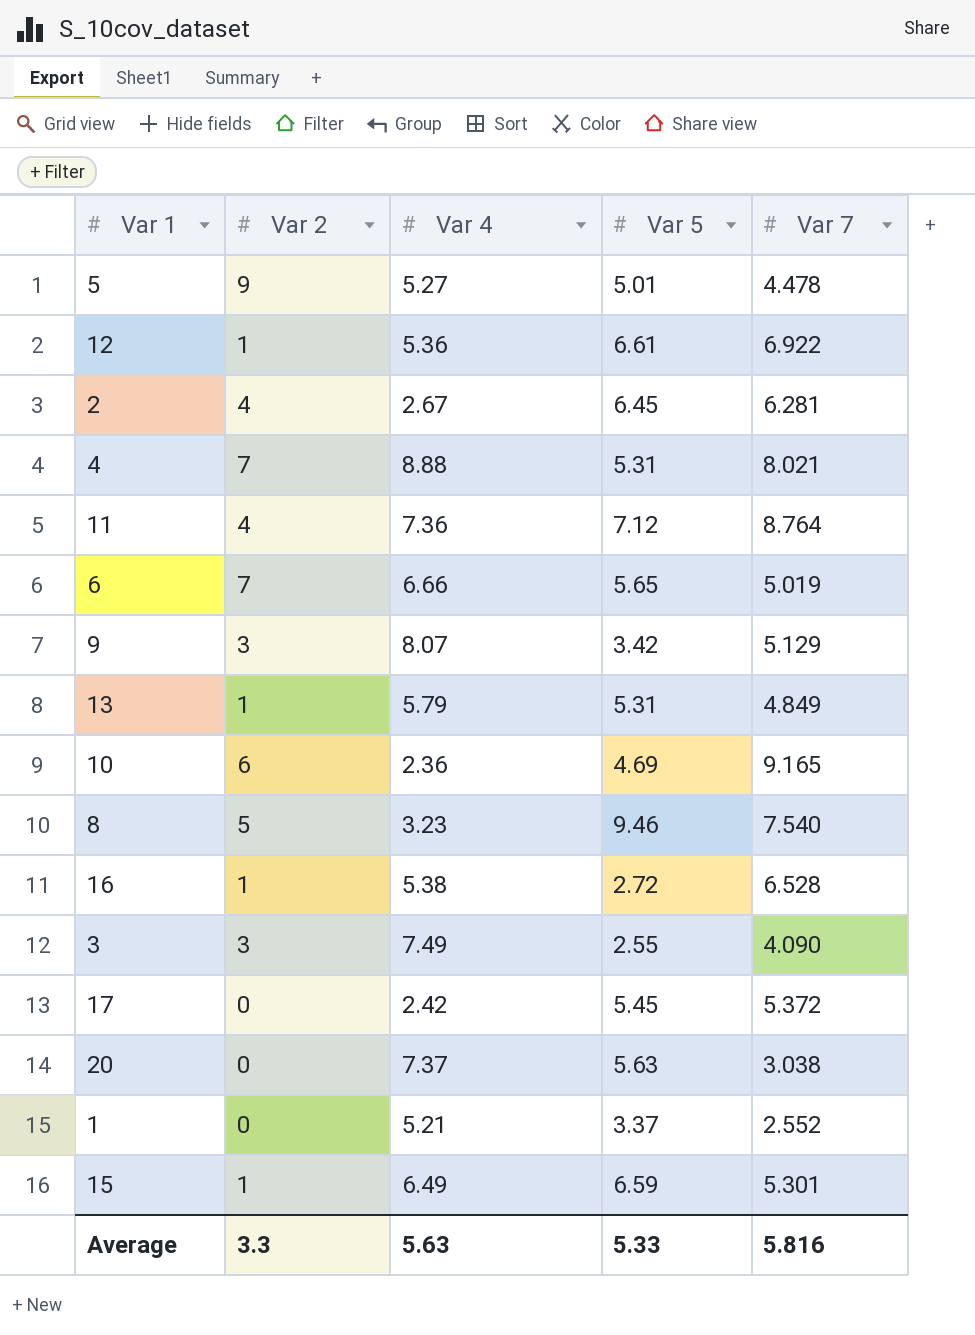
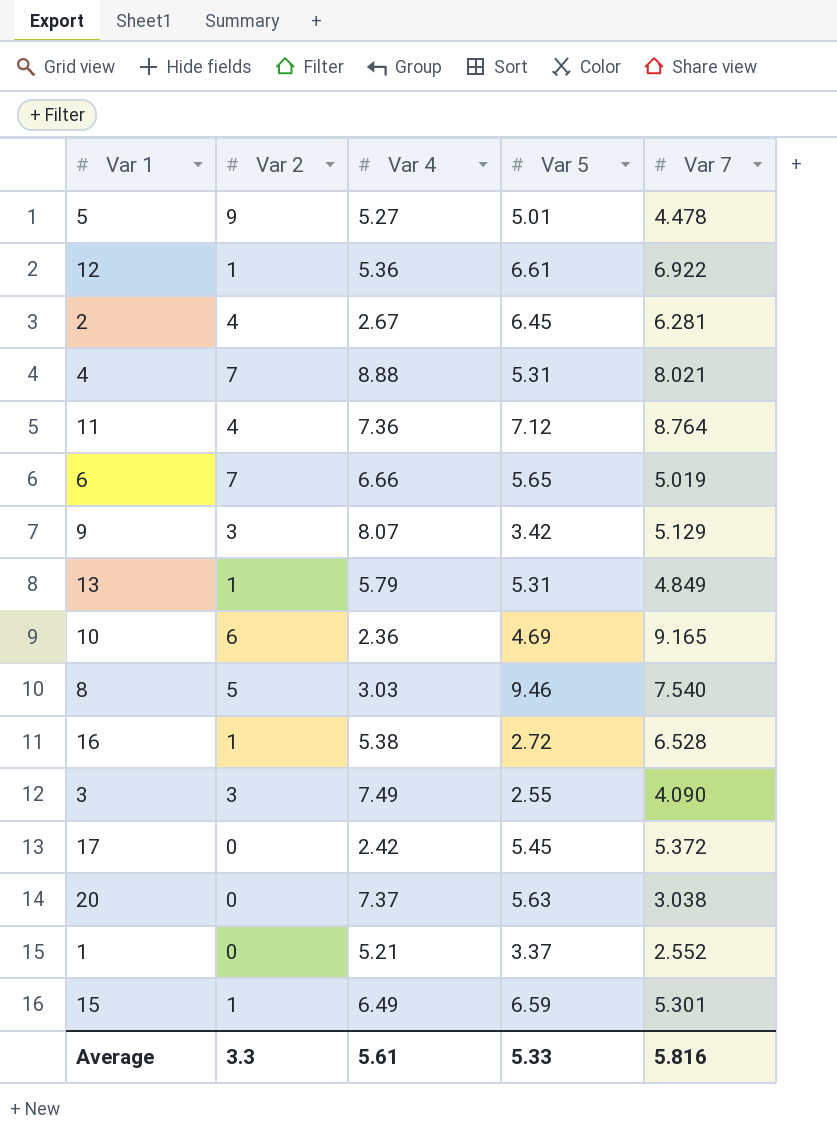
8 | Var 4: 3.23 -> 3.03
Average | Var 4: 5.63 -> 5.61

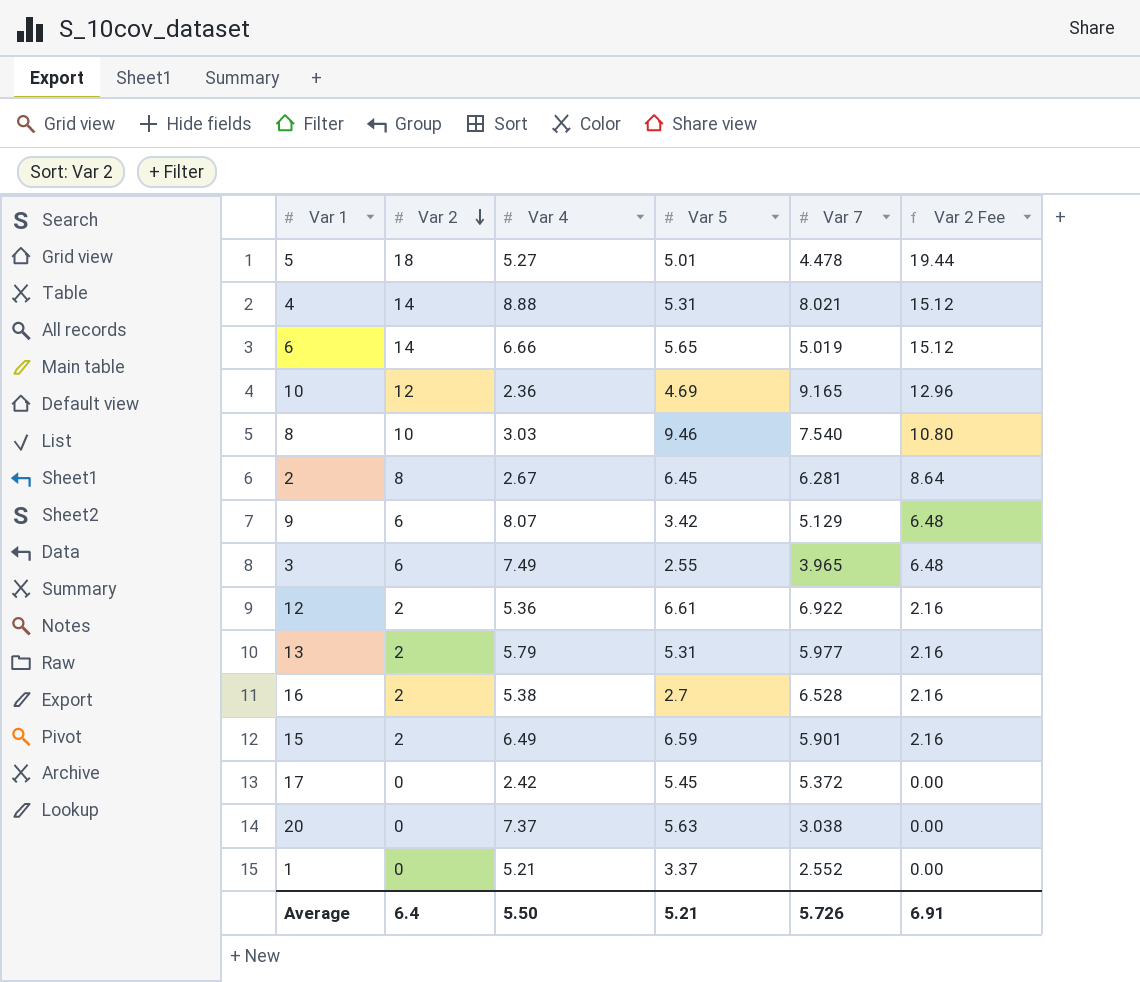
row order: none -> Var 2 descending
column Var 2 Fee | formula: none -> [Var 2] * 1.08
row 11: 4 | 7.36 | 7.12 | 8.764 -> none
5 | Var 2: 9 -> 18
4 | Var 2: 7 -> 14
6 | Var 2: 7 -> 14
10 | Var 2: 6 -> 12
8 | Var 2: 5 -> 10
2 | Var 2: 4 -> 8
9 | Var 2: 3 -> 6
3 | Var 2: 3 -> 6
3 | Var 7: 4.090 -> 3.965
12 | Var 2: 1 -> 2
13 | Var 2: 1 -> 2
13 | Var 7: 4.849 -> 5.977
16 | Var 2: 1 -> 2
16 | Var 5: 2.72 -> 2.7
15 | Var 2: 1 -> 2
15 | Var 7: 5.301 -> 5.901
Average | Var 2: 3.3 -> 6.4
Average | Var 4: 5.61 -> 5.50
Average | Var 5: 5.33 -> 5.21
Average | Var 7: 5.816 -> 5.726

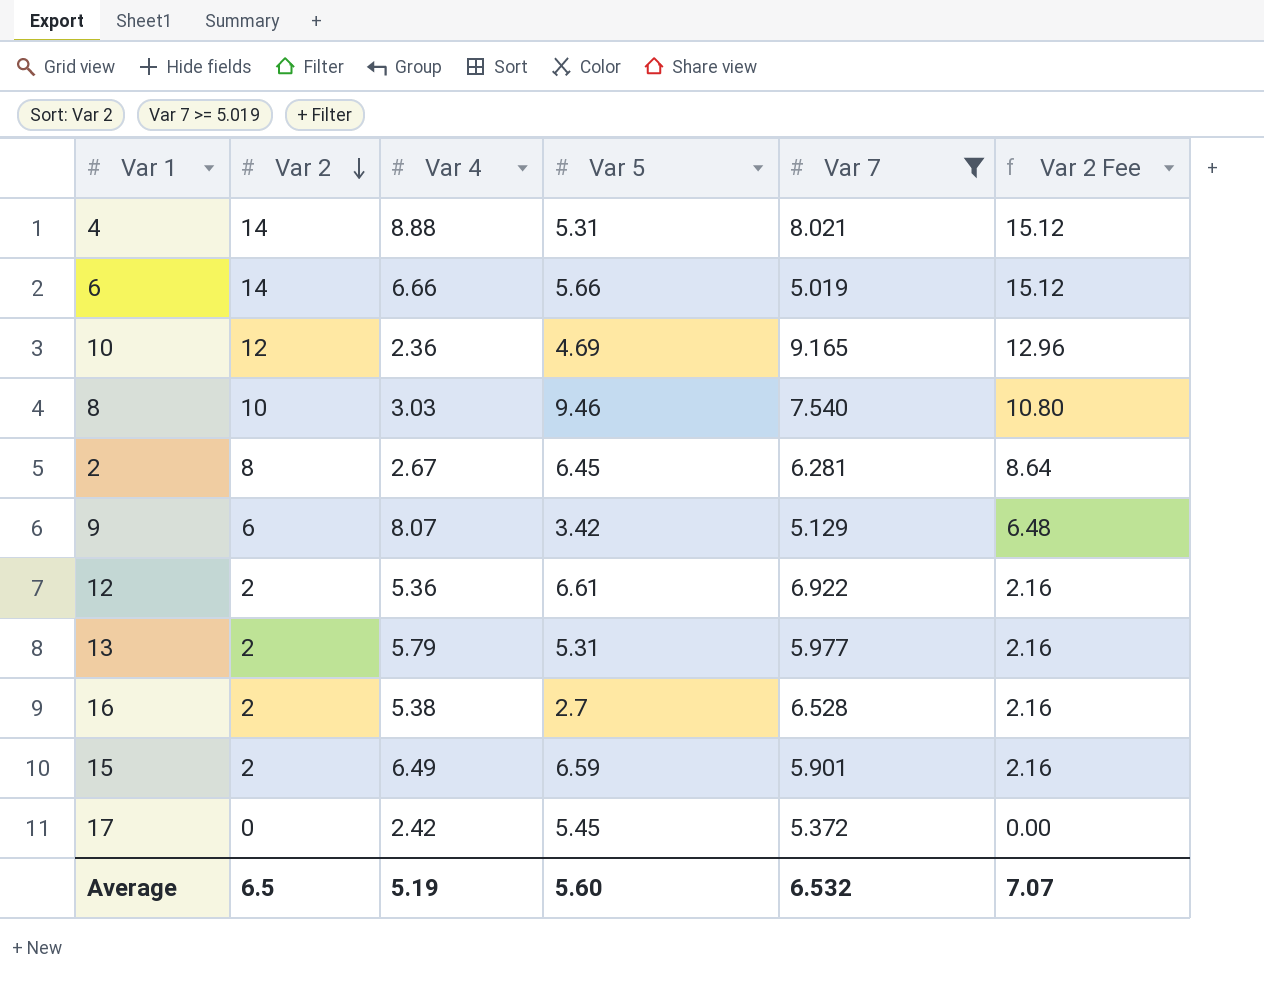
filter: none -> Var 7 >= 5.019
6 | Var 5: 5.65 -> 5.66
Average | Var 2: 6.4 -> 6.5
Average | Var 4: 5.50 -> 5.19
Average | Var 5: 5.21 -> 5.60
Average | Var 7: 5.726 -> 6.532
Average | Var 2 Fee: 6.91 -> 7.07

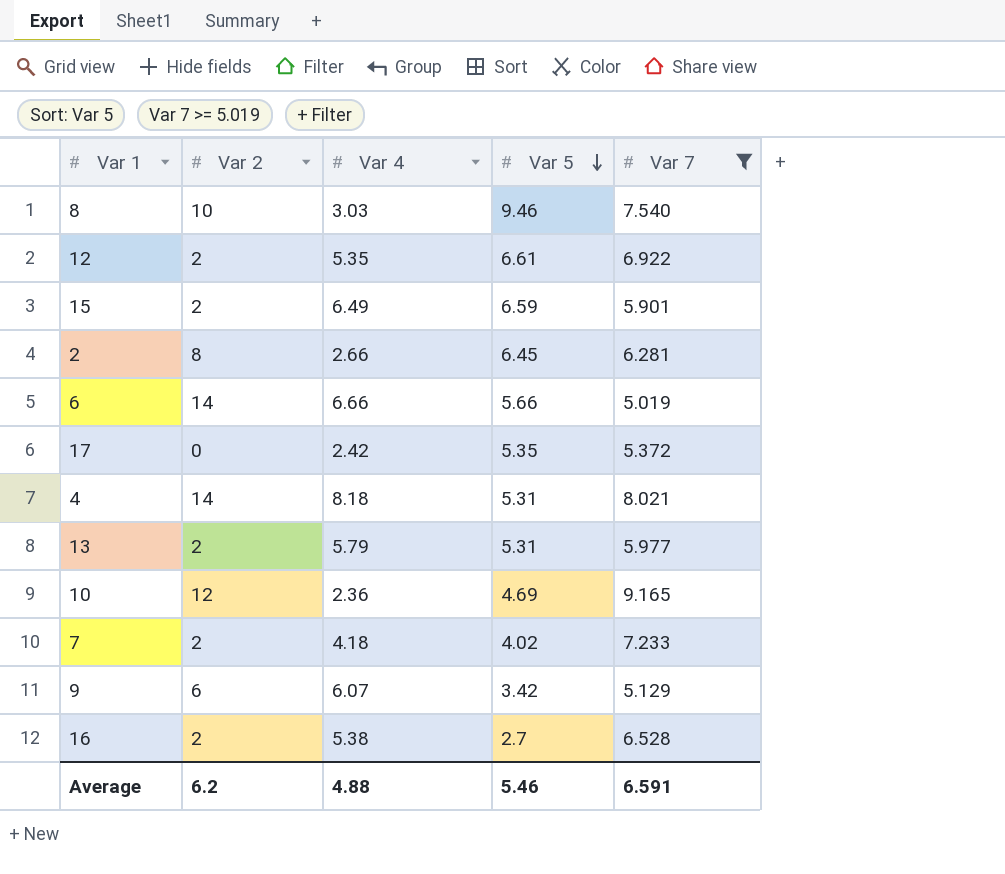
row order: Var 2 descending -> Var 5 descending
column Var 2 Fee | formula: [Var 2] * 1.08 -> none
12 | Var 4: 5.36 -> 5.35
2 | Var 4: 2.67 -> 2.66
17 | Var 5: 5.45 -> 5.35
4 | Var 4: 8.88 -> 8.18
row 7: none -> 2 | 4.18 | 4.02 | 7.233
9 | Var 4: 8.07 -> 6.07
Average | Var 2: 6.5 -> 6.2
Average | Var 4: 5.19 -> 4.88
Average | Var 5: 5.60 -> 5.46
Average | Var 7: 6.532 -> 6.591

